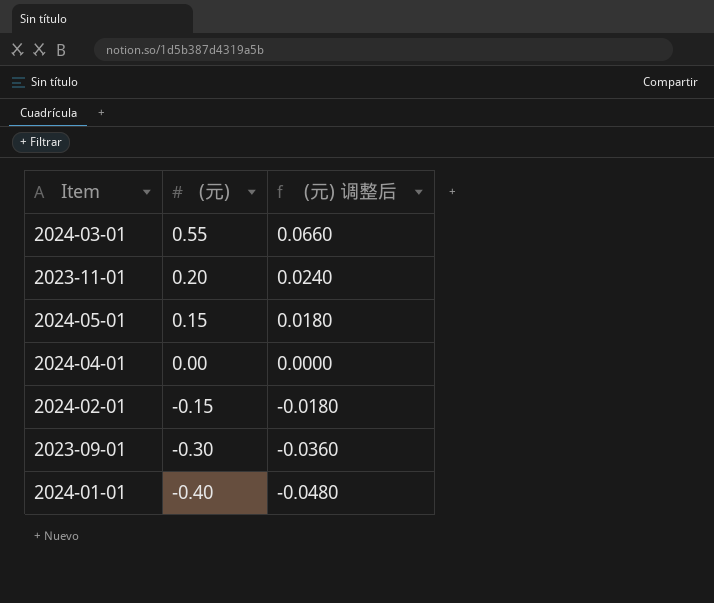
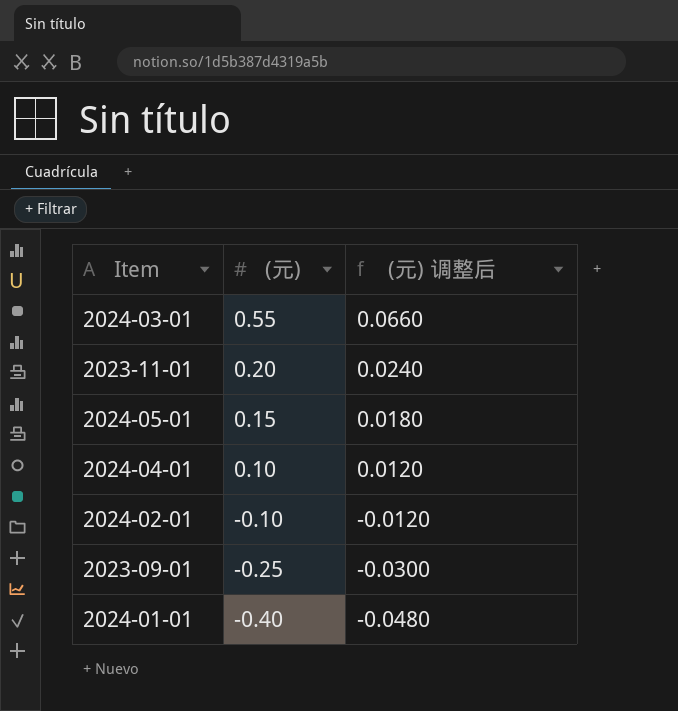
2024-04-01 | (元): 0.00 -> 0.10
2024-04-01 | (元) 调整后: 0.0000 -> 0.0120
2024-02-01 | (元): -0.15 -> -0.10
2024-02-01 | (元) 调整后: -0.0180 -> -0.0120
2023-09-01 | (元): -0.30 -> -0.25
2023-09-01 | (元) 调整后: -0.0360 -> -0.0300

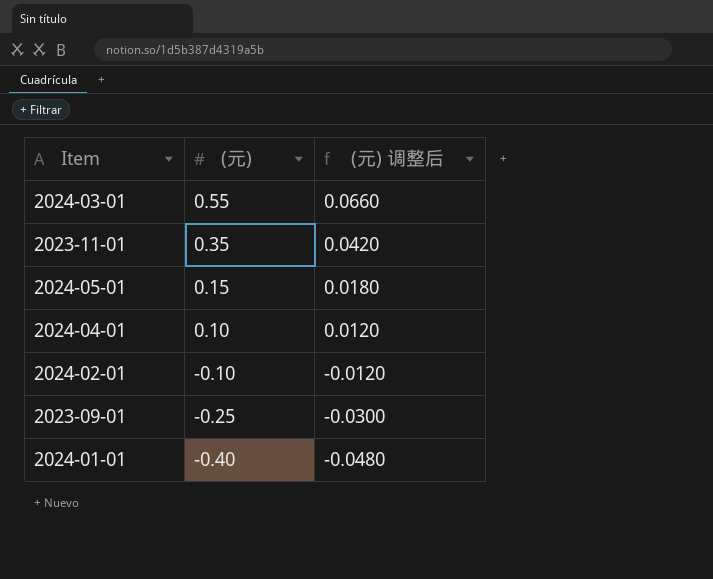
2023-11-01 | (元): 0.20 -> 0.35
2023-11-01 | (元) 调整后: 0.0240 -> 0.0420

